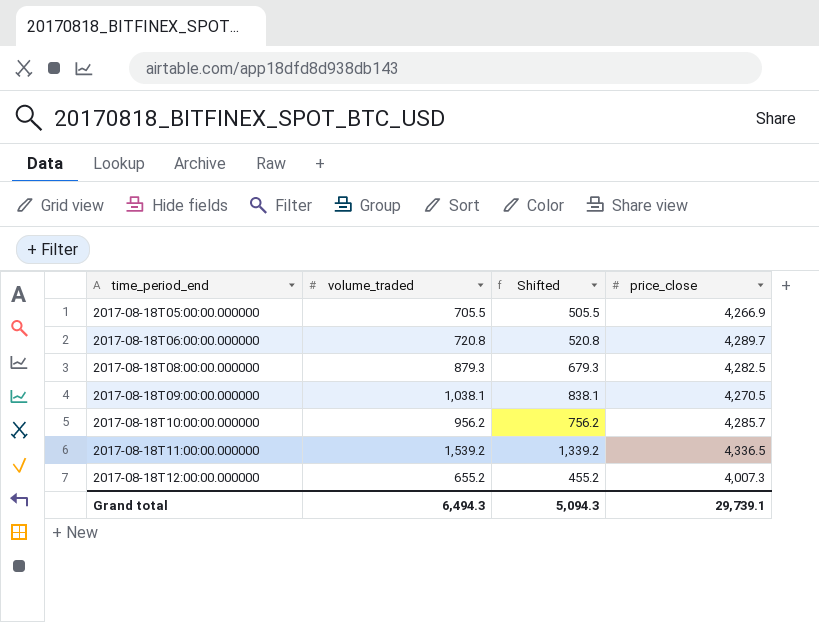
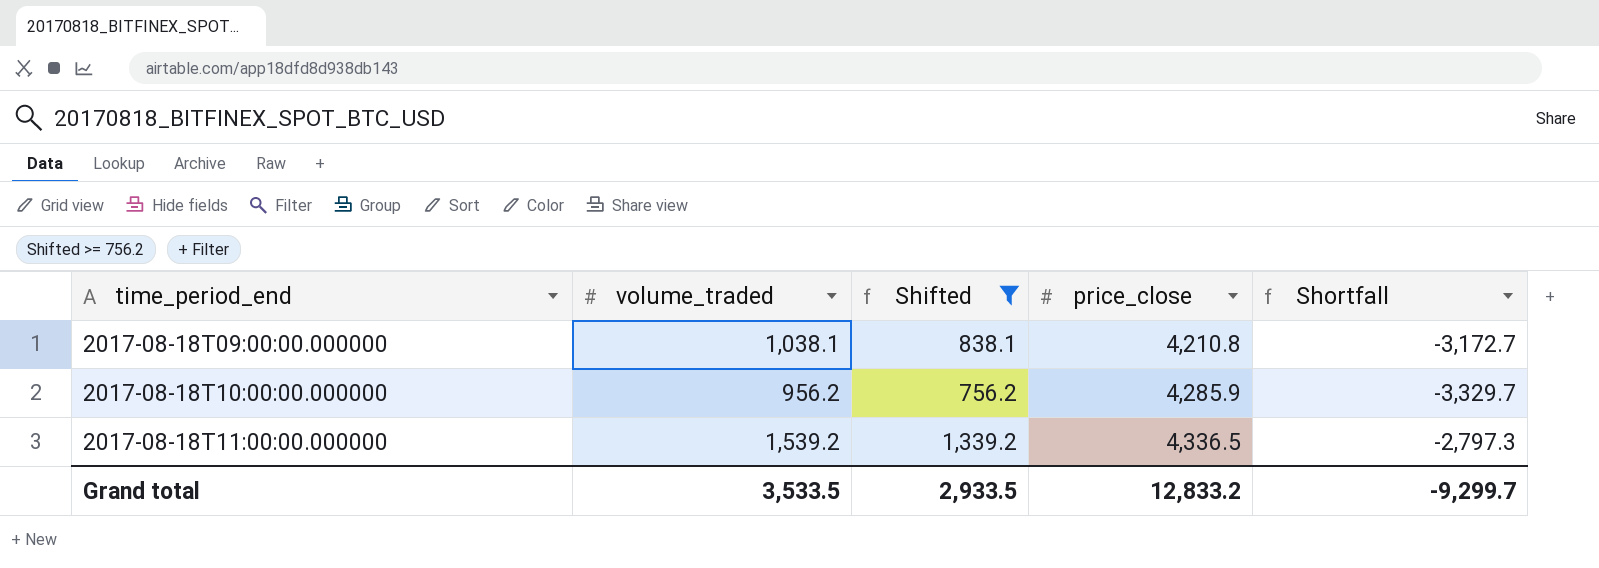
filter: none -> Shifted >= 756.2
column Shortfall | formula: none -> [volume_traded] - [price_close]
2017-08-18T09:00:00.000000 | price_close: 4,270.5 -> 4,210.8
2017-08-18T10:00:00.000000 | price_close: 4,285.7 -> 4,285.9
Grand total | volume_traded: 6,494.3 -> 3,533.5
Grand total | Shifted: 5,094.3 -> 2,933.5
Grand total | price_close: 29,739.1 -> 12,833.2

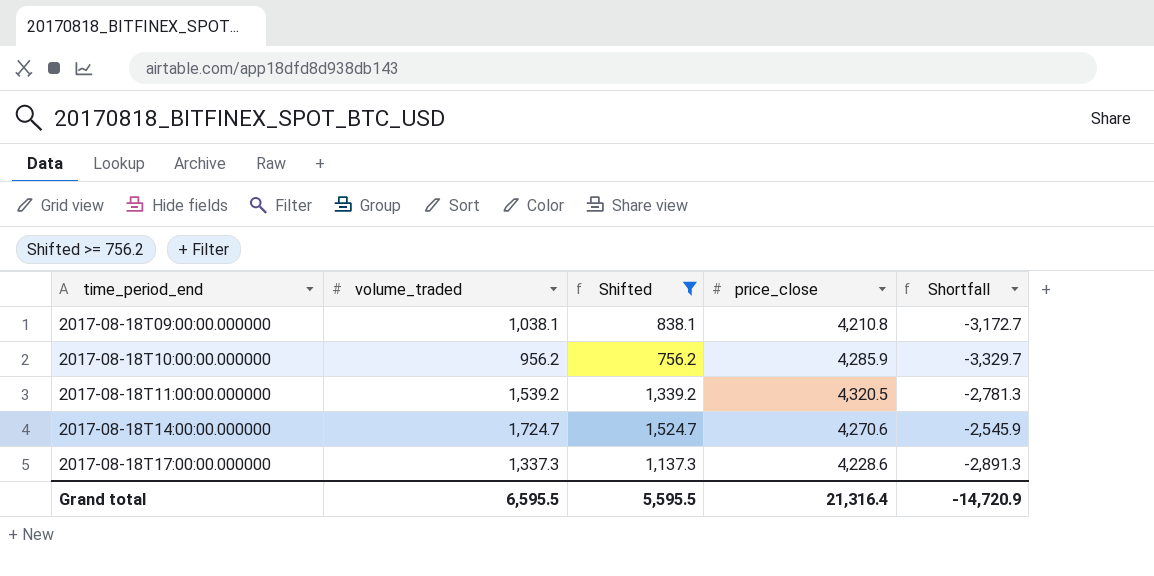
2017-08-18T11:00:00.000000 | price_close: 4,336.5 -> 4,320.5
2017-08-18T11:00:00.000000 | Shortfall: -2,797.3 -> -2,781.3
row 2017-08-18T14:00:00.000000: none -> 1,724.7 | 1,524.7 | 4,270.6 | -2,545.9
row 2017-08-18T17:00:00.000000: none -> 1,337.3 | 1,137.3 | 4,228.6 | -2,891.3
Grand total | volume_traded: 3,533.5 -> 6,595.5
Grand total | Shifted: 2,933.5 -> 5,595.5
Grand total | price_close: 12,833.2 -> 21,316.4
Grand total | Shortfall: -9,299.7 -> -14,720.9

